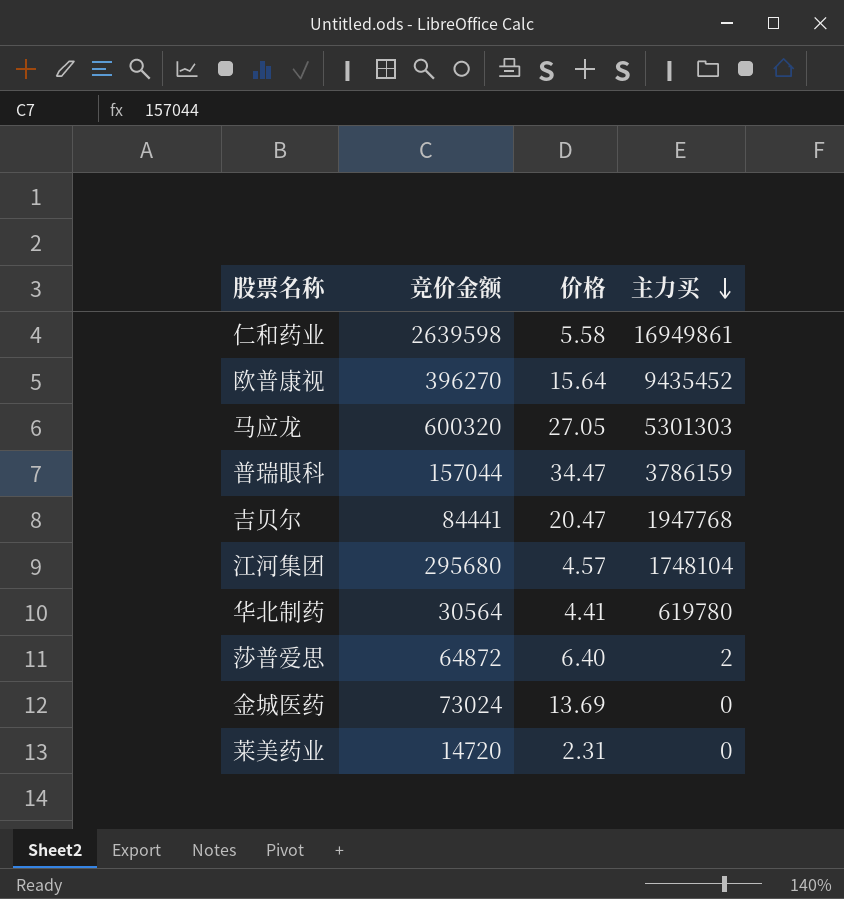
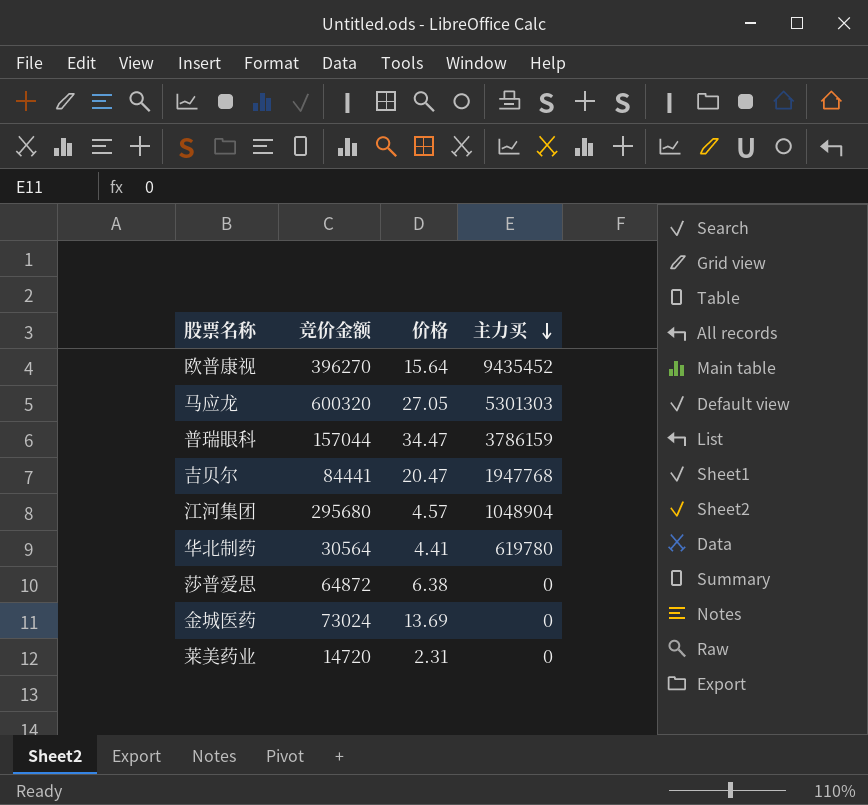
row 仁和药业: 2639598 | 5.58 | 16949861 -> none
江河集团 | 主力买: 1748104 -> 1048904
莎普爱思 | 价格: 6.40 -> 6.38
莎普爱思 | 主力买: 2 -> 0

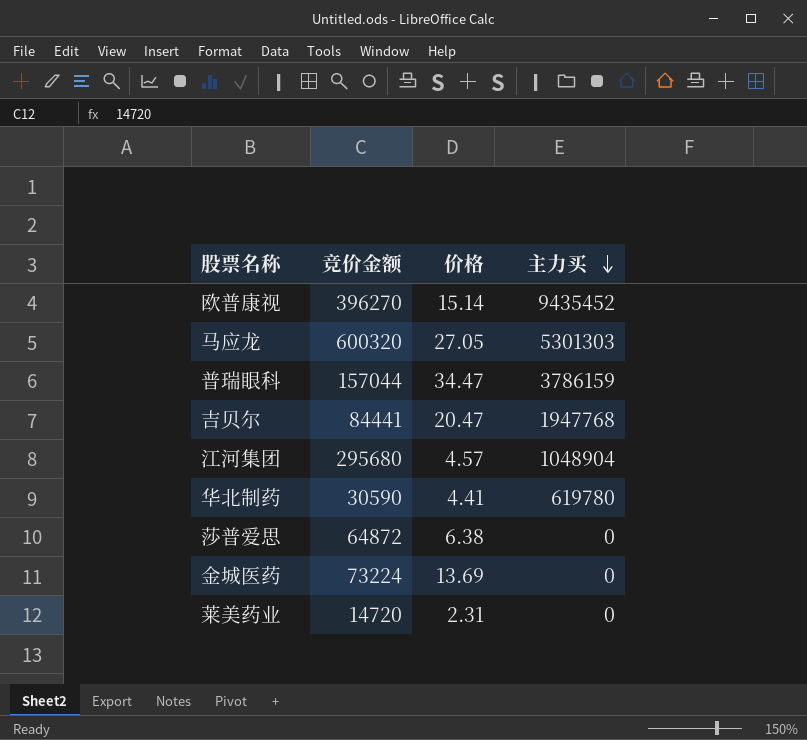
欧普康视 | 价格: 15.64 -> 15.14
华北制药 | 竞价金额: 30564 -> 30590
金城医药 | 竞价金额: 73024 -> 73224

